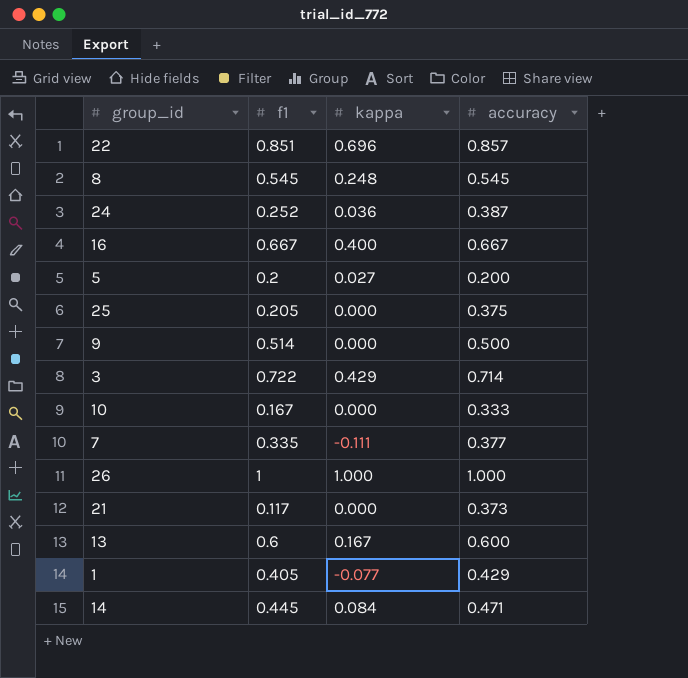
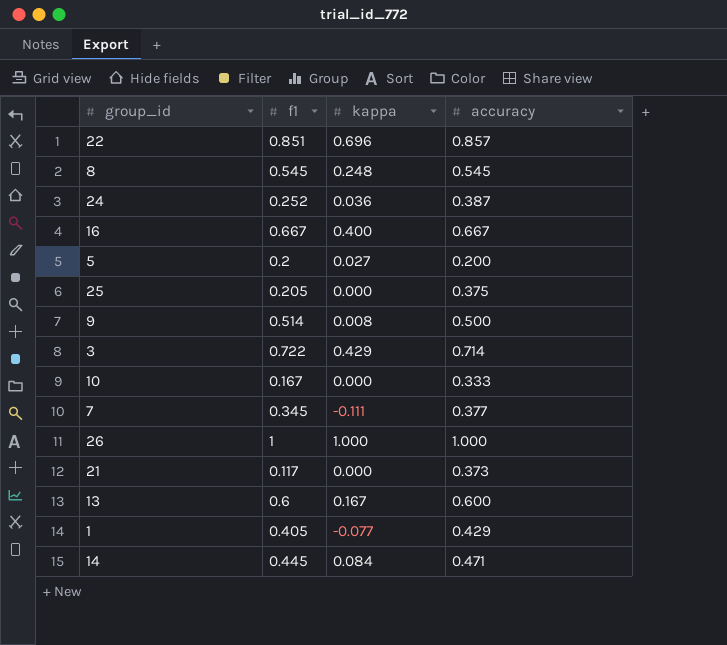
9 | kappa: 0.000 -> 0.008
7 | f1: 0.335 -> 0.345

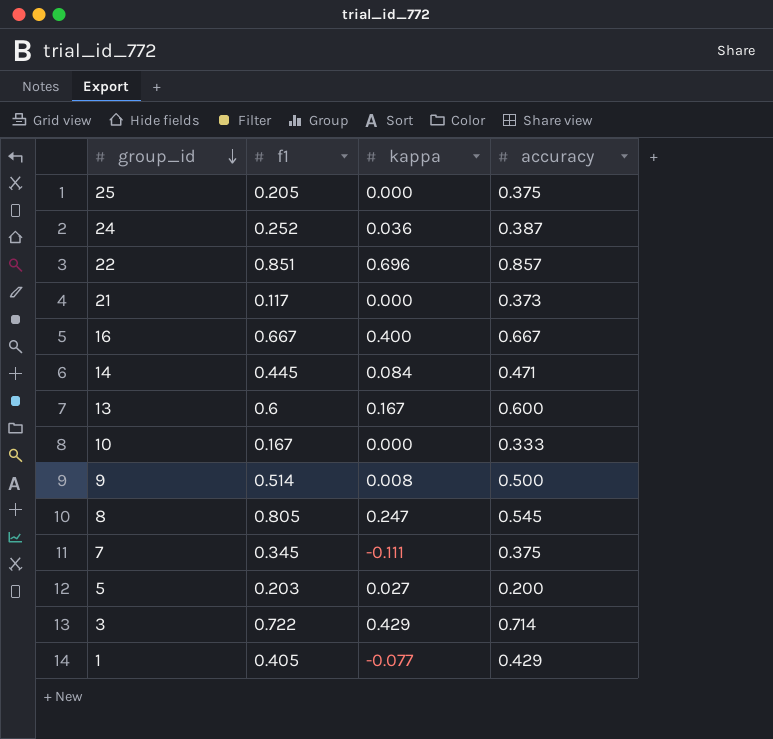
row order: none -> group_id descending
row 26: 1 | 1.000 | 1.000 -> none
8 | f1: 0.545 -> 0.805
8 | kappa: 0.248 -> 0.247
7 | accuracy: 0.377 -> 0.375
5 | f1: 0.2 -> 0.203

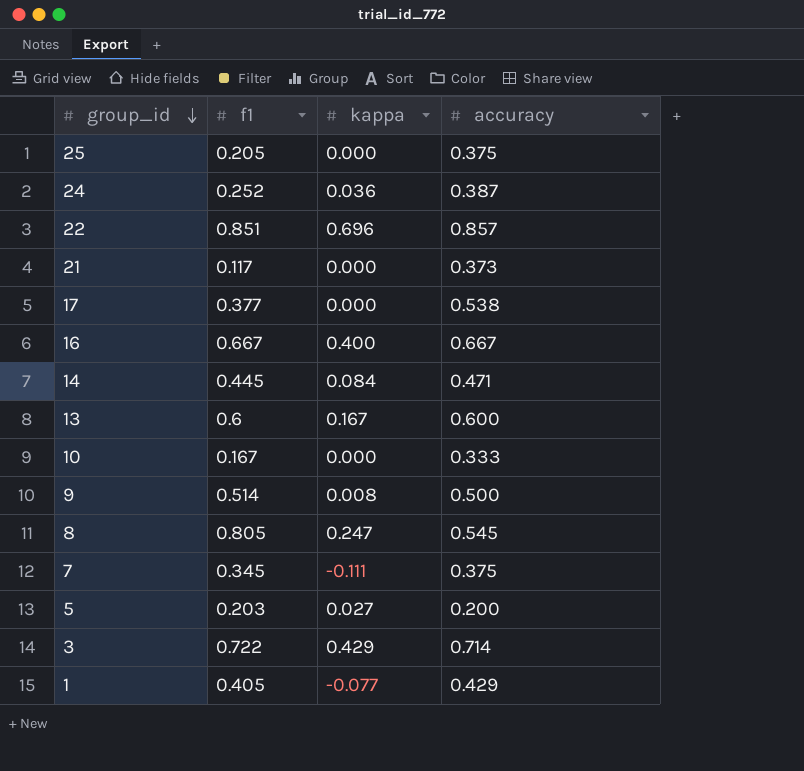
row 17: none -> 0.377 | 0.000 | 0.538

